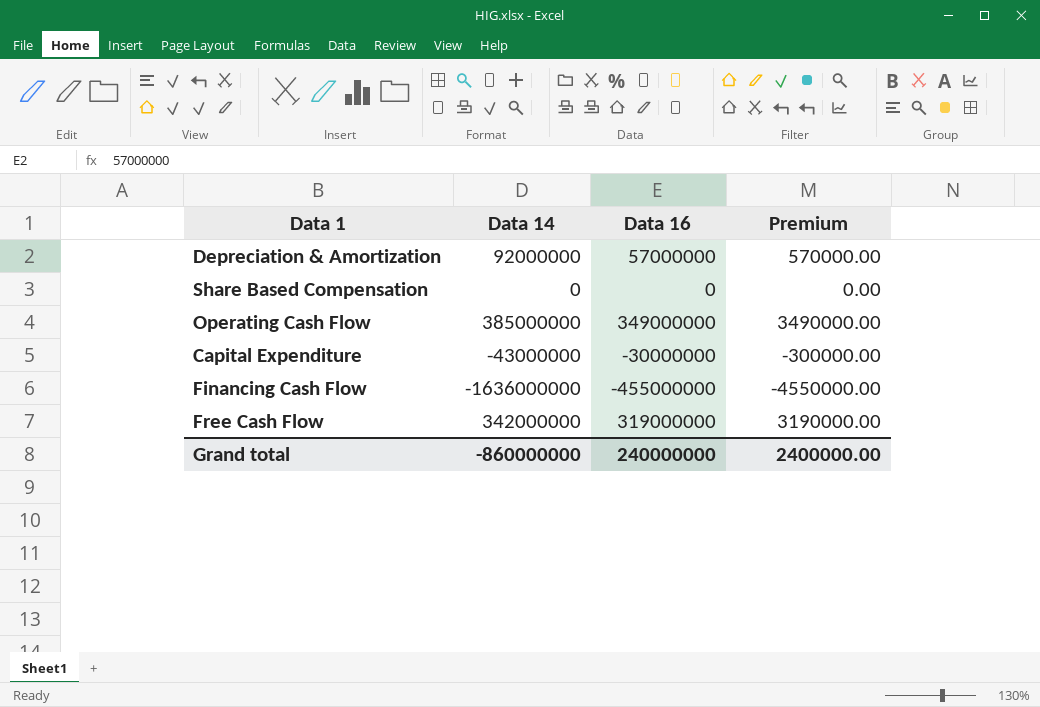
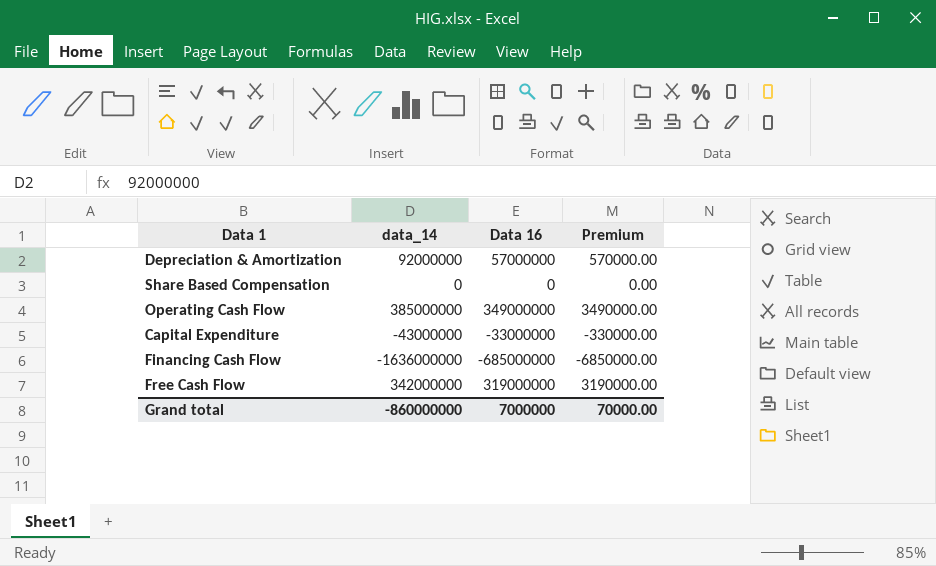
column name: Data 14 -> data_14
Capital Expenditure | Data 16: -30000000 -> -33000000
Capital Expenditure | Premium: -300000.00 -> -330000.00
Financing Cash Flow | Data 16: -455000000 -> -685000000
Financing Cash Flow | Premium: -4550000.00 -> -6850000.00
Grand total | Data 16: 240000000 -> 7000000
Grand total | Premium: 2400000.00 -> 70000.00

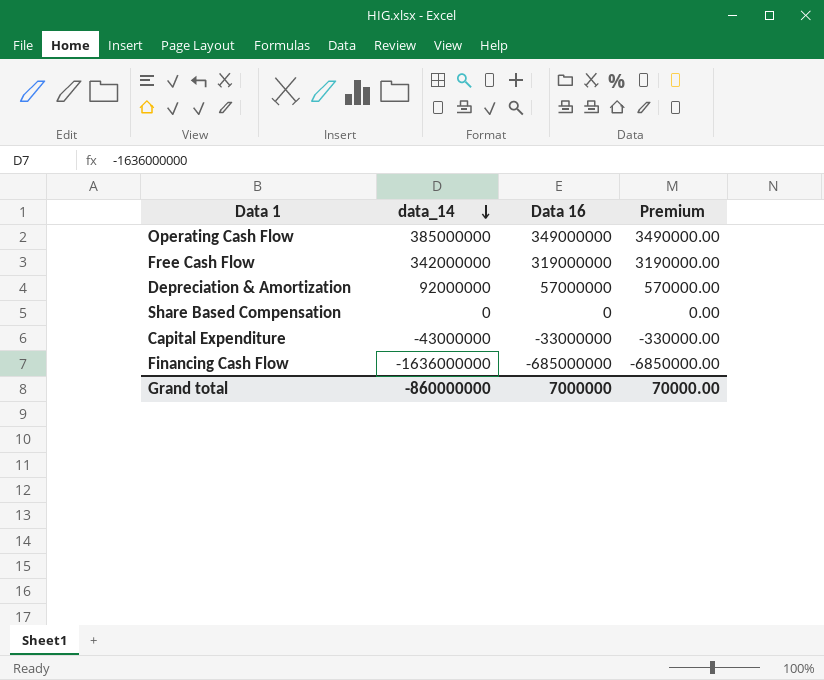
row order: none -> data_14 descending

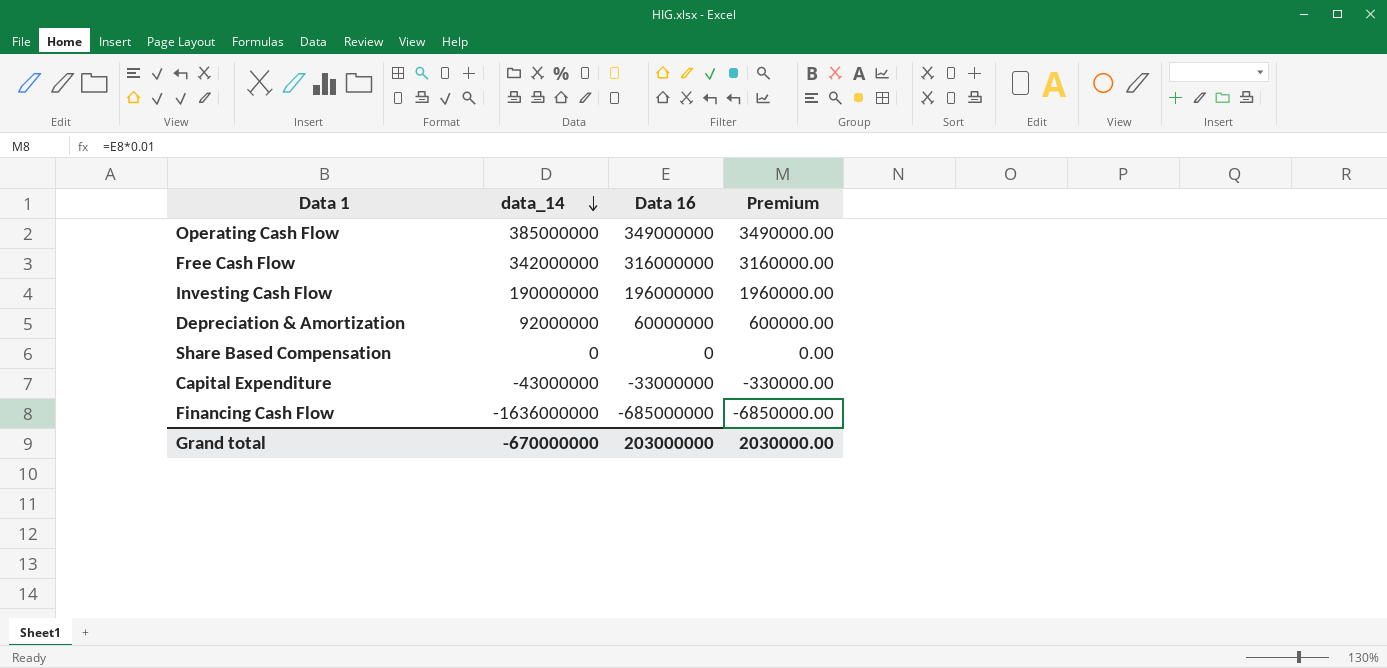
Free Cash Flow | Data 16: 319000000 -> 316000000
Free Cash Flow | Premium: 3190000.00 -> 3160000.00
row Investing Cash Flow: none -> 190000000 | 196000000 | 1960000.00
Depreciation & Amortization | Data 16: 57000000 -> 60000000
Depreciation & Amortization | Premium: 570000.00 -> 600000.00
Grand total | data_14: -860000000 -> -670000000
Grand total | Data 16: 7000000 -> 203000000
Grand total | Premium: 70000.00 -> 2030000.00

